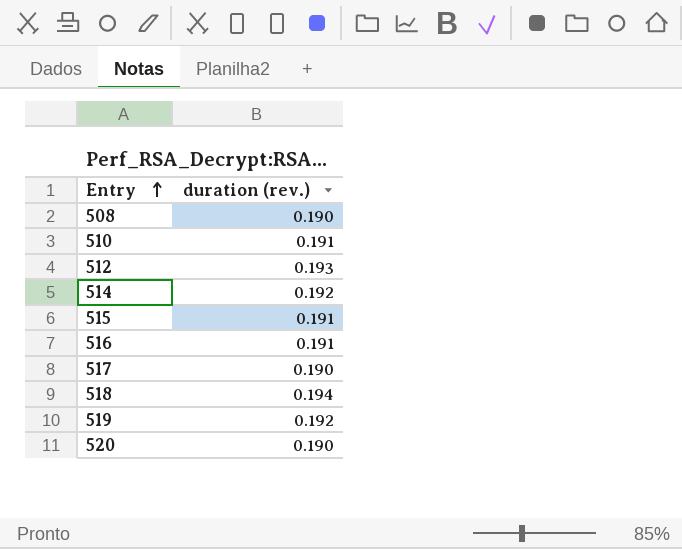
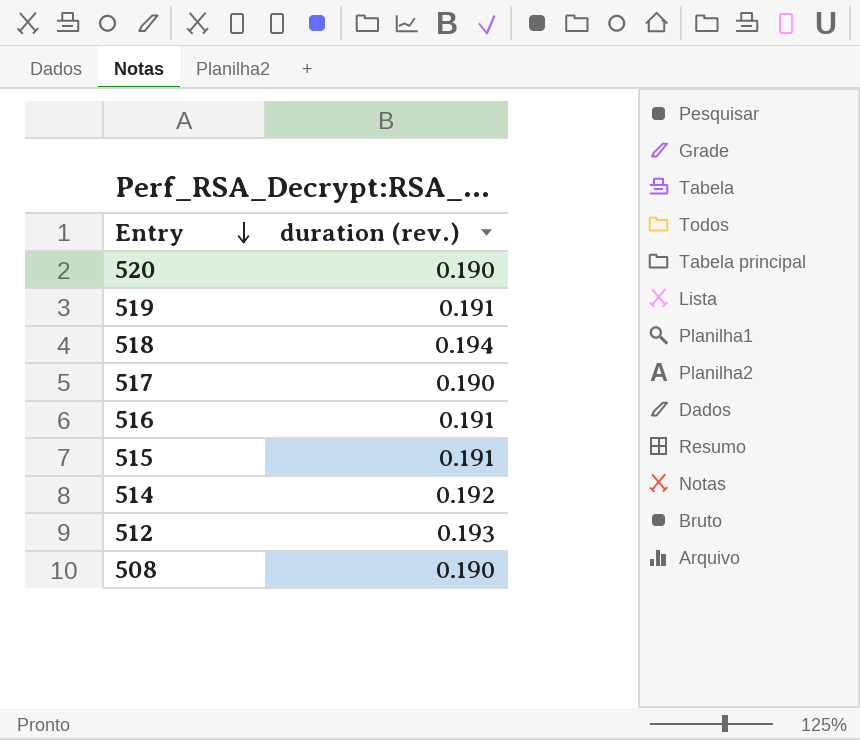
row order: Entry ascending -> Entry descending
row 510: 0.191 -> none
519 | duration (rev.): 0.192 -> 0.191

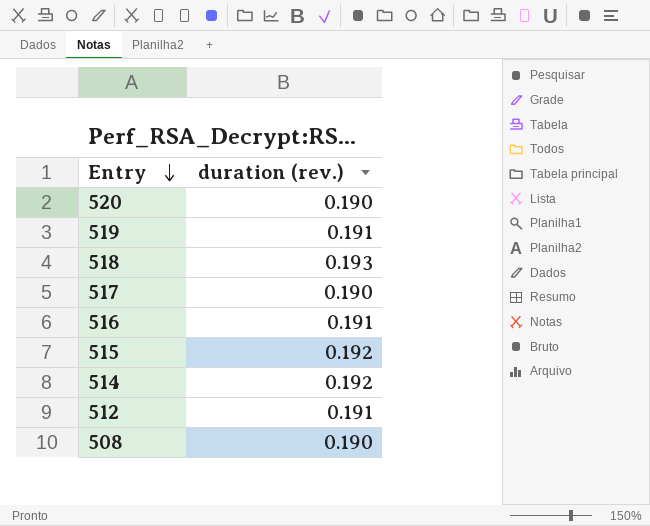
518 | duration (rev.): 0.194 -> 0.193
515 | duration (rev.): 0.191 -> 0.192
512 | duration (rev.): 0.193 -> 0.191

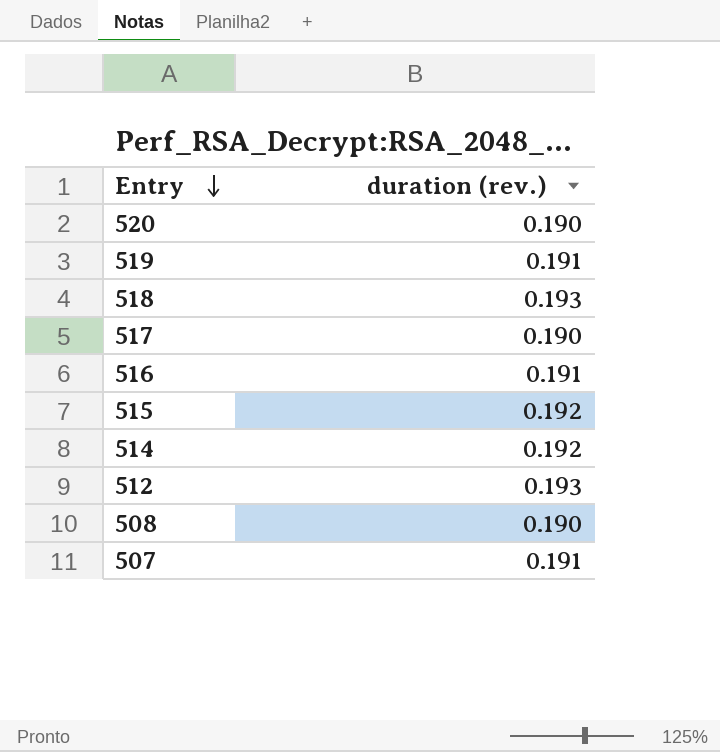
512 | duration (rev.): 0.191 -> 0.193
row 507: none -> 0.191

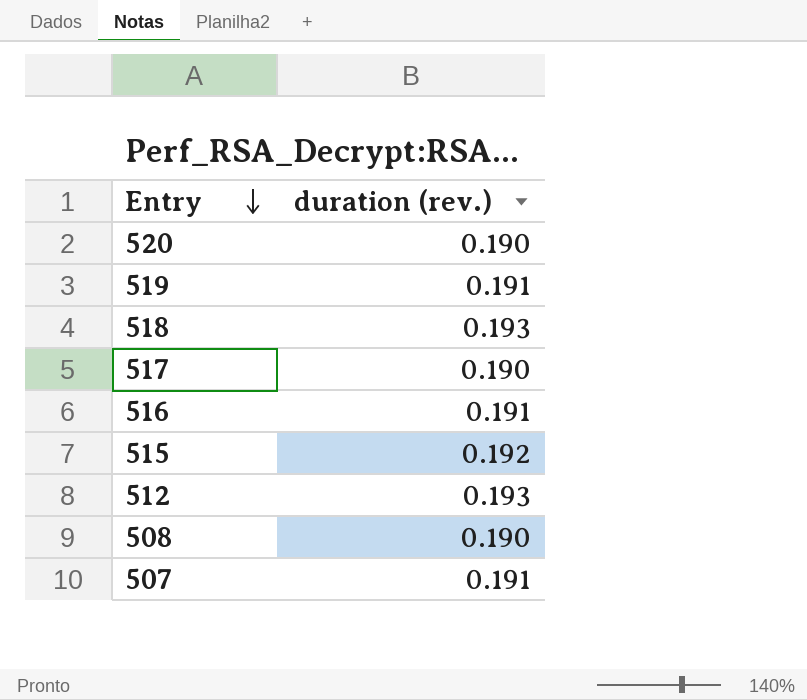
row 514: 0.192 -> none

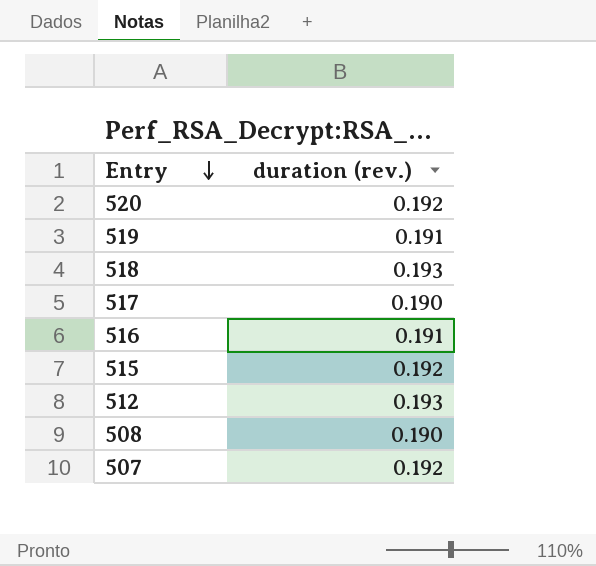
520 | duration (rev.): 0.190 -> 0.192
507 | duration (rev.): 0.191 -> 0.192

